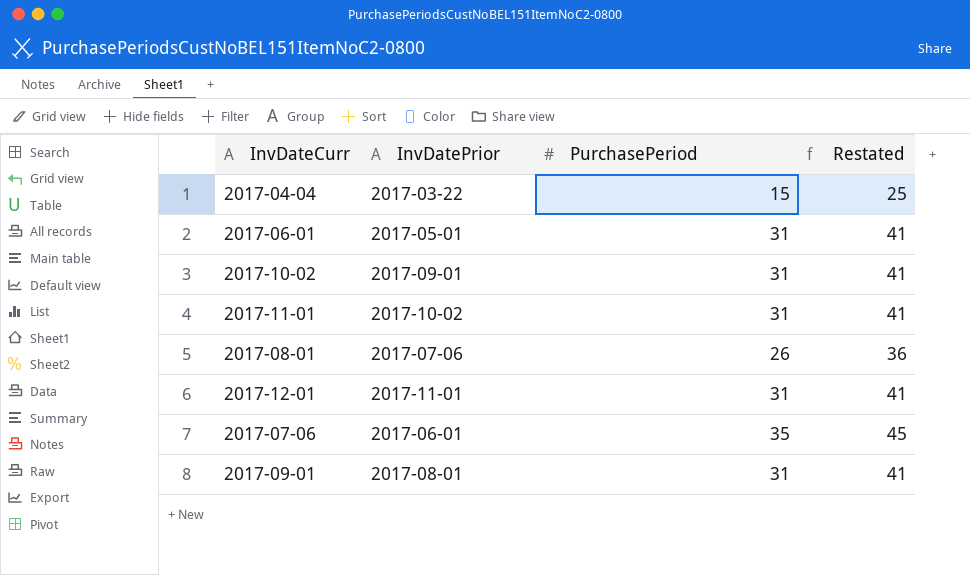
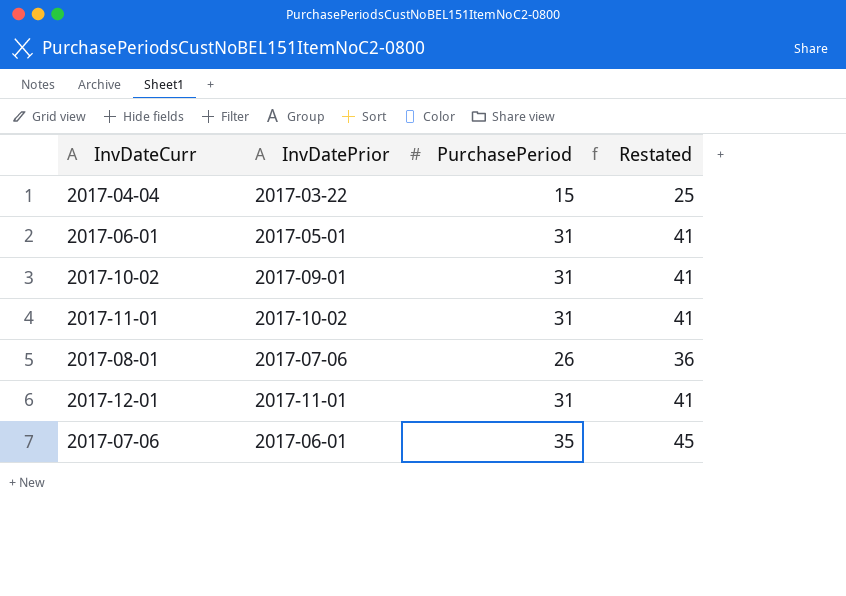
row 2017-09-01: 2017-08-01 | 31 | 41 -> none

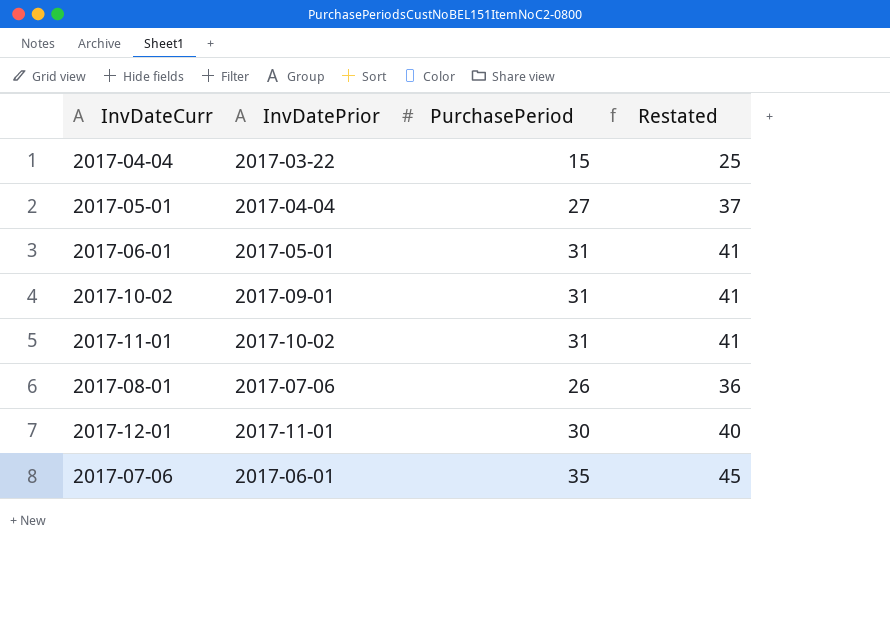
row 2017-05-01: none -> 2017-04-04 | 27 | 37
2017-12-01 | PurchasePeriod: 31 -> 30
2017-12-01 | Restated: 41 -> 40

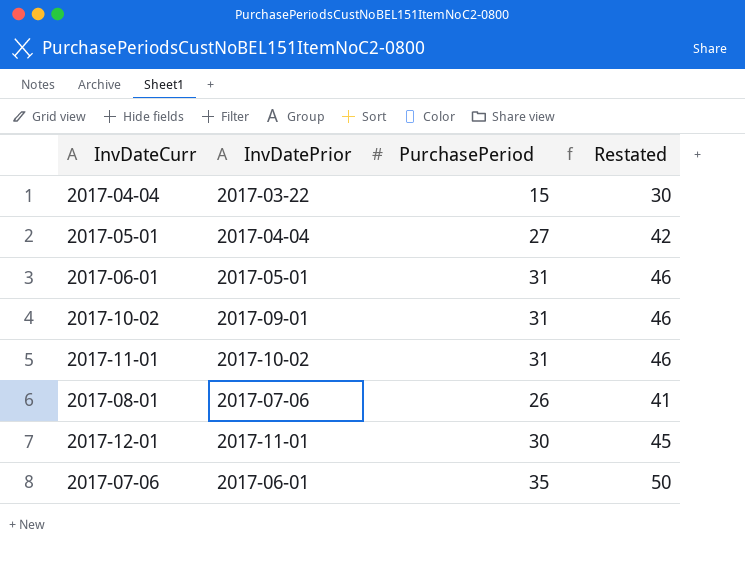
column Restated | formula: [PurchasePeriod] + 10 -> [PurchasePeriod] + 15

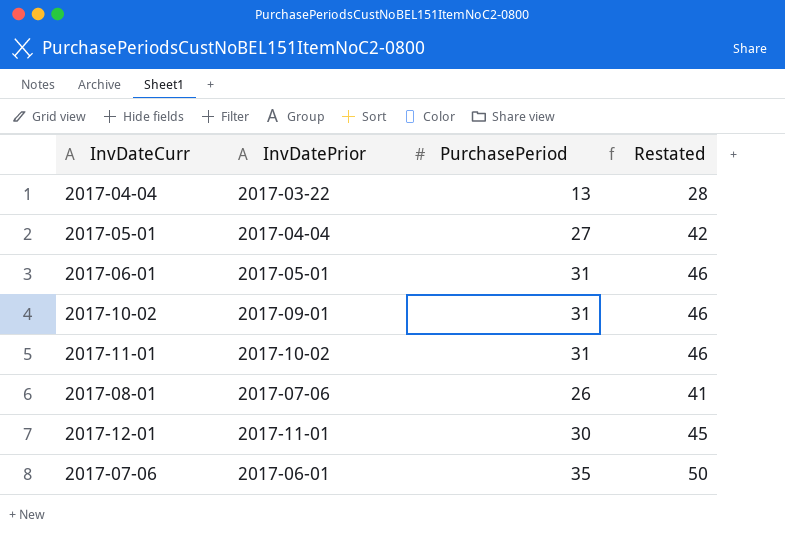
2017-04-04 | PurchasePeriod: 15 -> 13
2017-04-04 | Restated: 30 -> 28

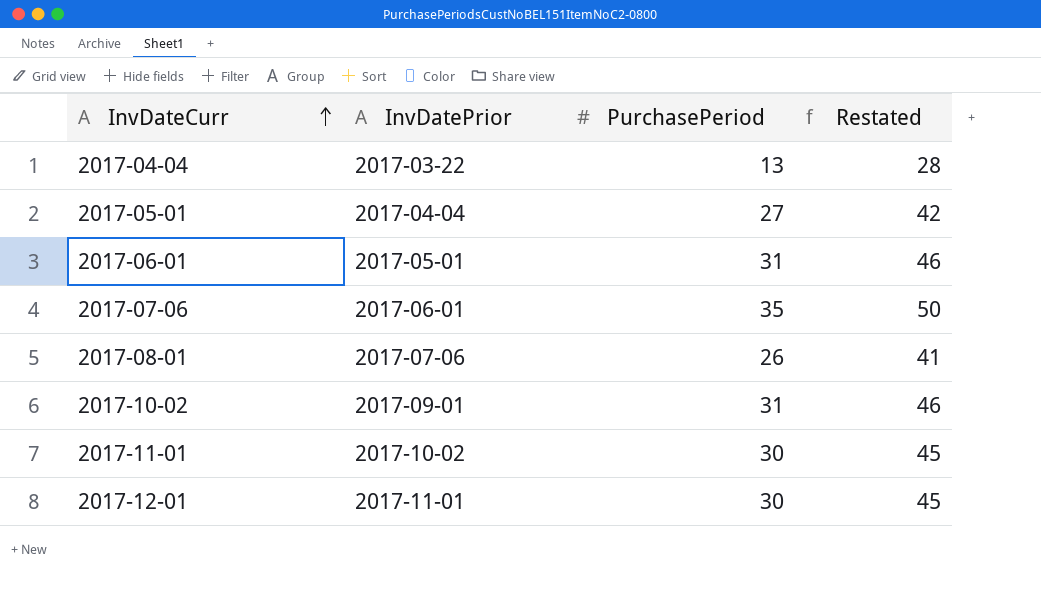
row order: none -> InvDateCurr ascending
2017-11-01 | PurchasePeriod: 31 -> 30
2017-11-01 | Restated: 46 -> 45

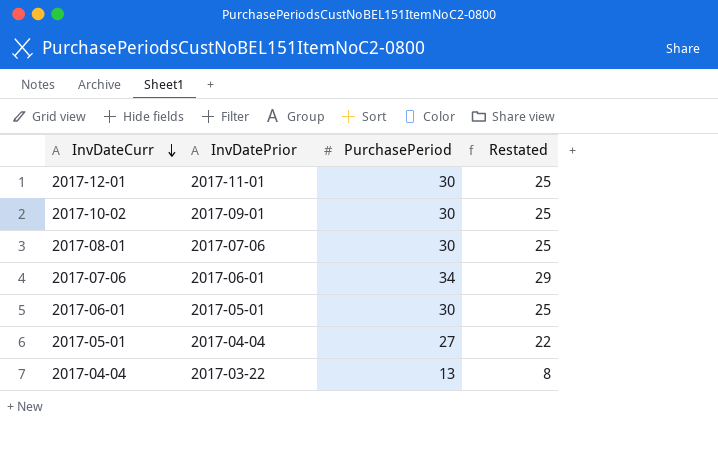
row order: InvDateCurr ascending -> InvDateCurr descending
column Restated | formula: [PurchasePeriod] + 15 -> [PurchasePeriod] - 5
row 2017-11-01: 2017-10-02 | 30 | 45 -> none
2017-10-02 | PurchasePeriod: 31 -> 30
2017-08-01 | PurchasePeriod: 26 -> 30
2017-07-06 | PurchasePeriod: 35 -> 34
2017-06-01 | PurchasePeriod: 31 -> 30

